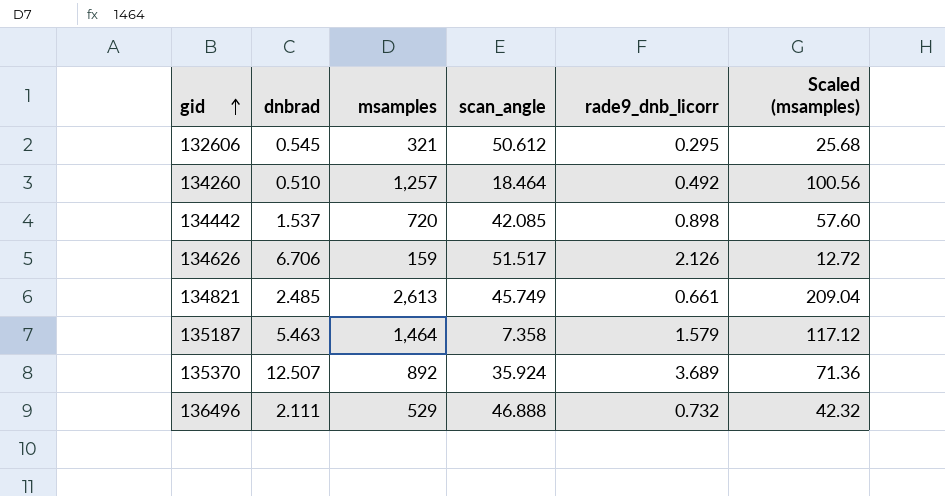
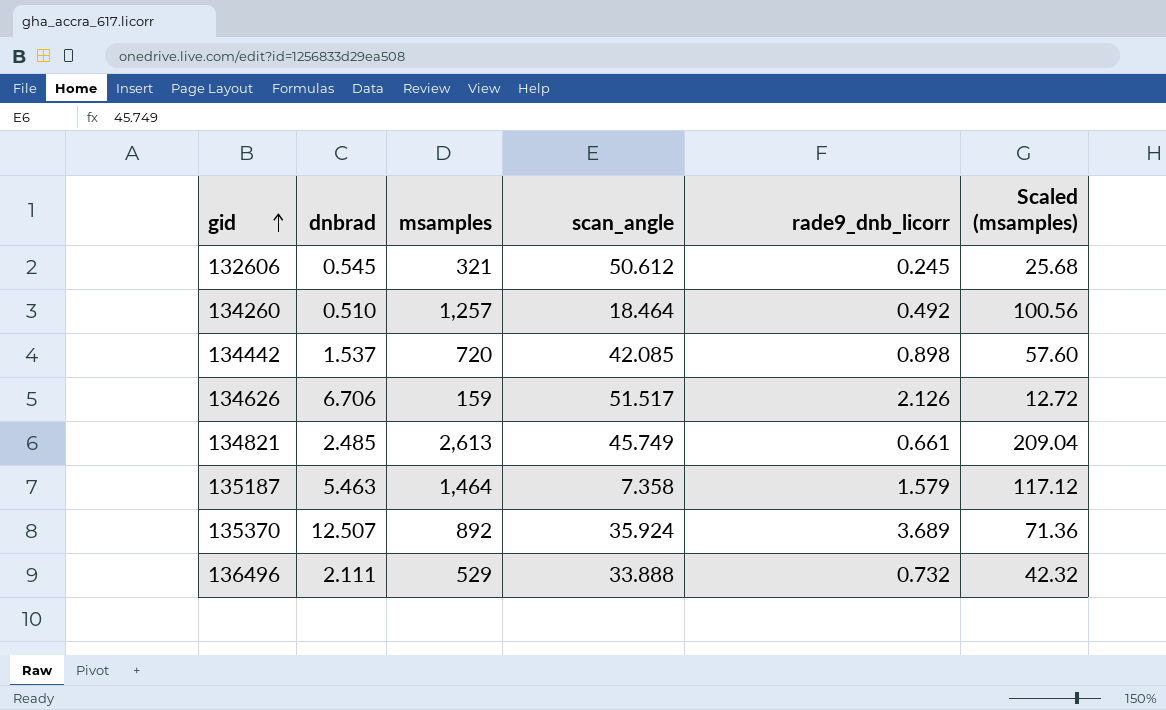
132606 | rade9_dnb_licorr: 0.295 -> 0.245
136496 | scan_angle: 46.888 -> 33.888

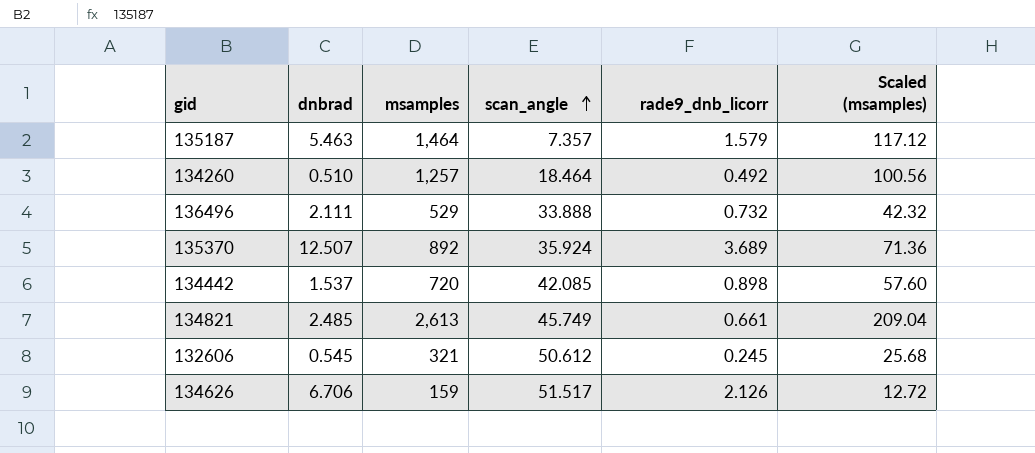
row order: gid ascending -> scan_angle ascending
135187 | scan_angle: 7.358 -> 7.357

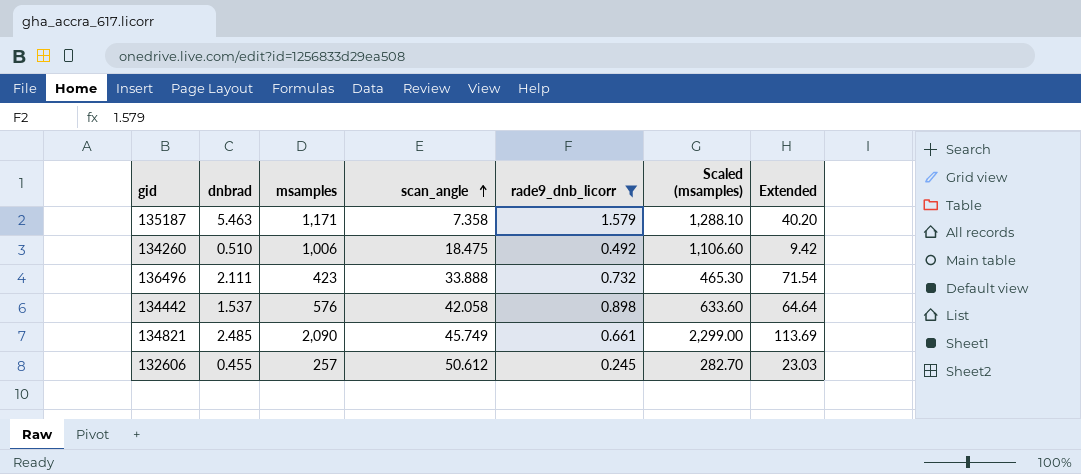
filter: none -> rade9_dnb_licorr <= 1.579
column Scaled (msamples) | formula: [msamples] * 0.08 -> [msamples] * 1.1
column Extended | formula: none -> [dnbrad] * [scan_angle]
135187 | msamples: 1,464 -> 1,171
135187 | scan_angle: 7.357 -> 7.358
134260 | msamples: 1,257 -> 1,006
134260 | scan_angle: 18.464 -> 18.475
136496 | msamples: 529 -> 423
134442 | msamples: 720 -> 576
134442 | scan_angle: 42.085 -> 42.058
134821 | msamples: 2,613 -> 2,090
132606 | dnbrad: 0.545 -> 0.455
132606 | msamples: 321 -> 257

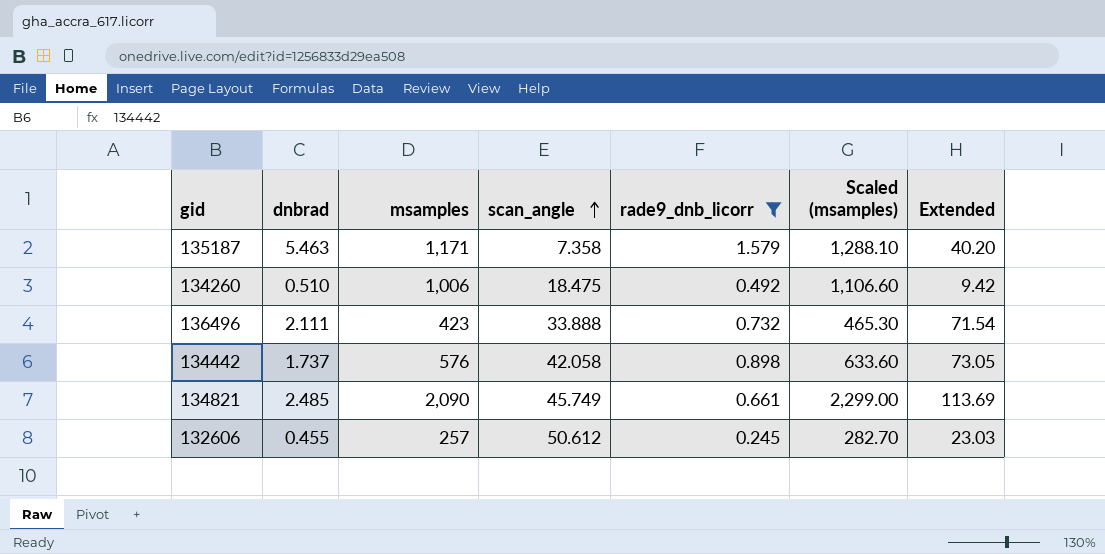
134442 | dnbrad: 1.537 -> 1.737
134442 | Extended: 64.64 -> 73.05

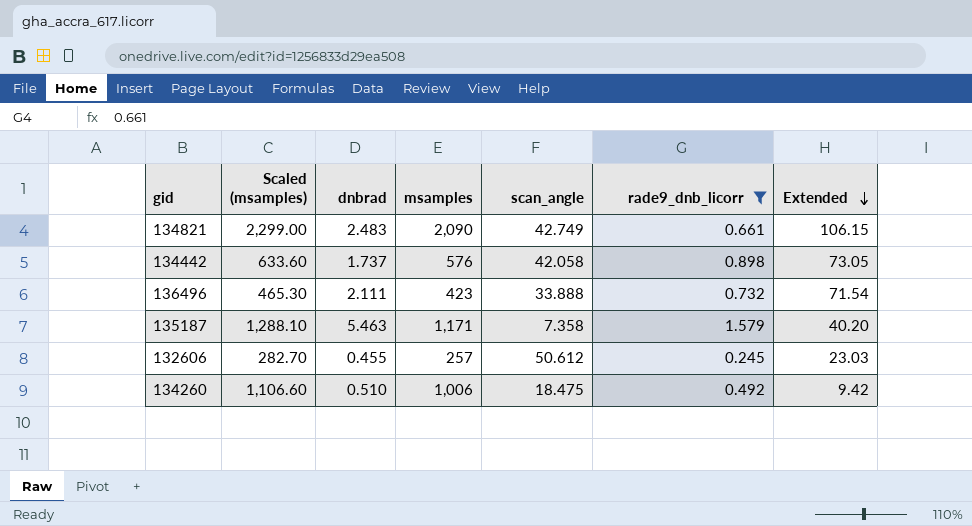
row order: scan_angle ascending -> Extended descending
column Scaled (msamples) | position: 6 -> 2
134821 | dnbrad: 2.485 -> 2.483
134821 | scan_angle: 45.749 -> 42.749
134821 | Extended: 113.69 -> 106.15

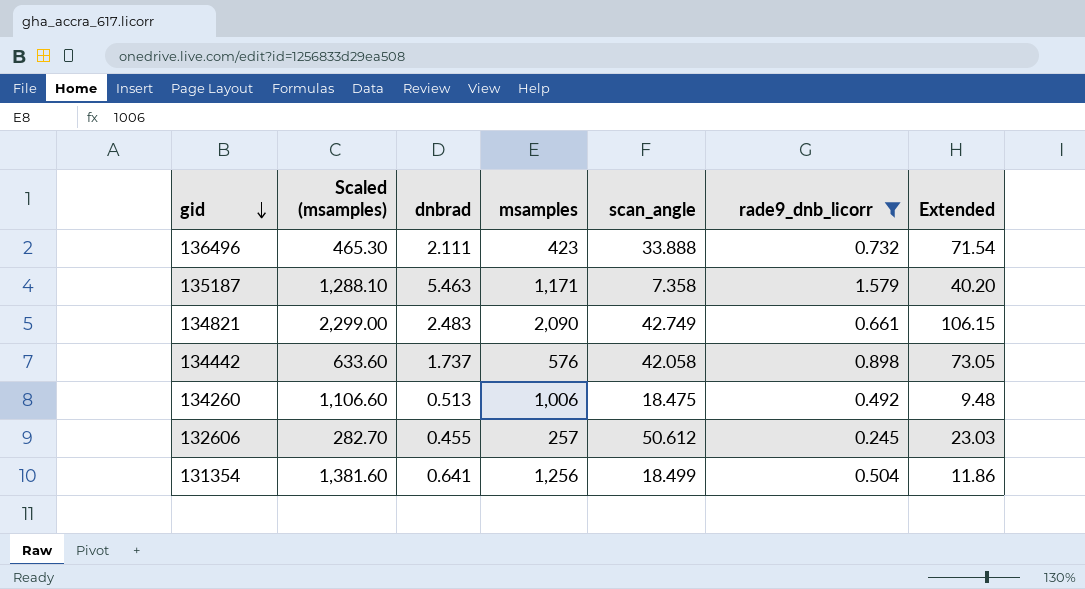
row order: Extended descending -> gid descending
134260 | dnbrad: 0.510 -> 0.513
134260 | Extended: 9.42 -> 9.48
row 131354: none -> 1,381.60 | 0.641 | 1,256 | 18.499 | 0.504 | 11.86

